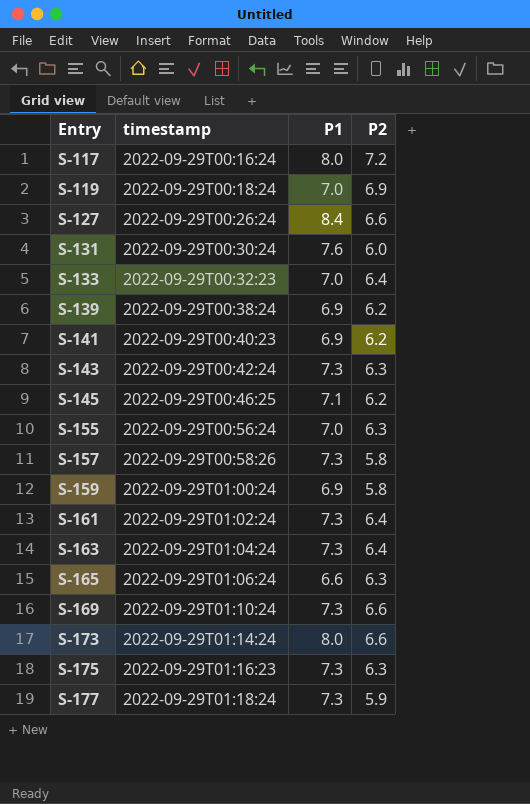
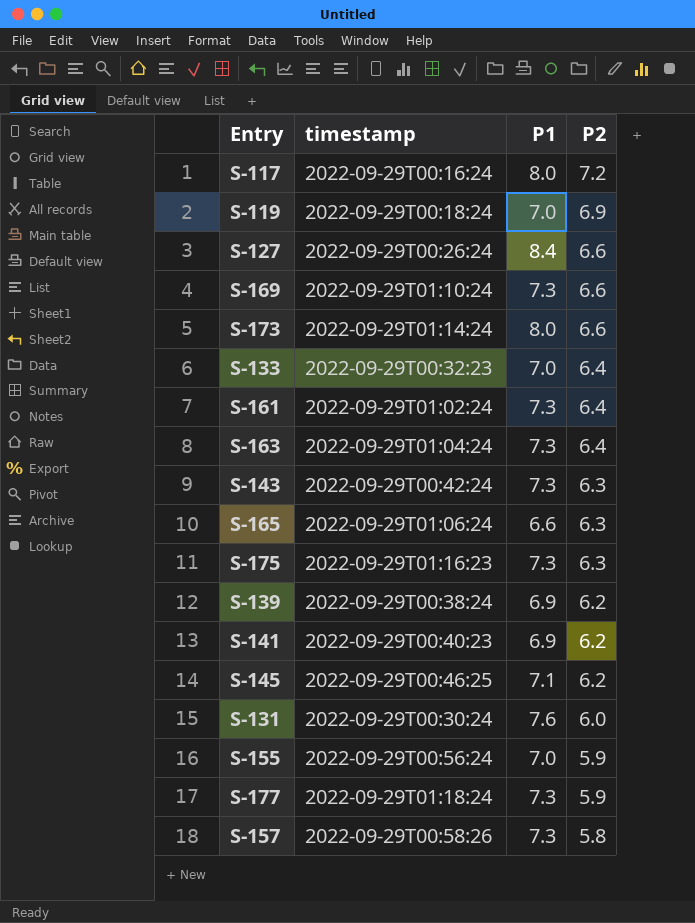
row order: Entry ascending -> P2 descending
row S-159: 2022-09-29T01:00:24 | 6.9 | 5.8 -> none
S-155 | P2: 6.3 -> 5.9

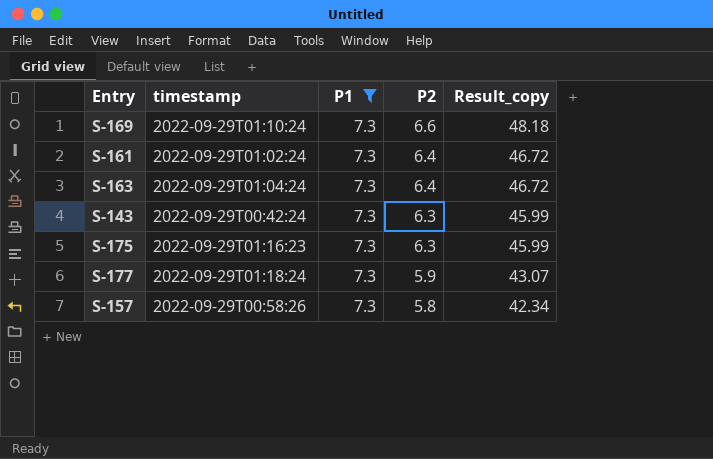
filter: none -> P1 = 7.3
column Result_copy | formula: none -> [P1] * [P2]

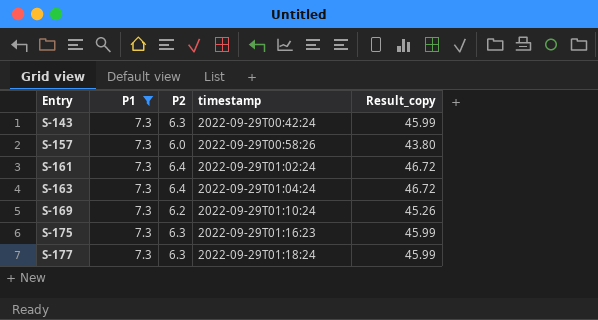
row order: P2 descending -> Entry ascending
column timestamp | position: 2 -> 4
S-157 | P2: 5.8 -> 6.0
S-157 | Result_copy: 42.34 -> 43.80
S-169 | P2: 6.6 -> 6.2
S-169 | Result_copy: 48.18 -> 45.26
S-177 | P2: 5.9 -> 6.3
S-177 | Result_copy: 43.07 -> 45.99

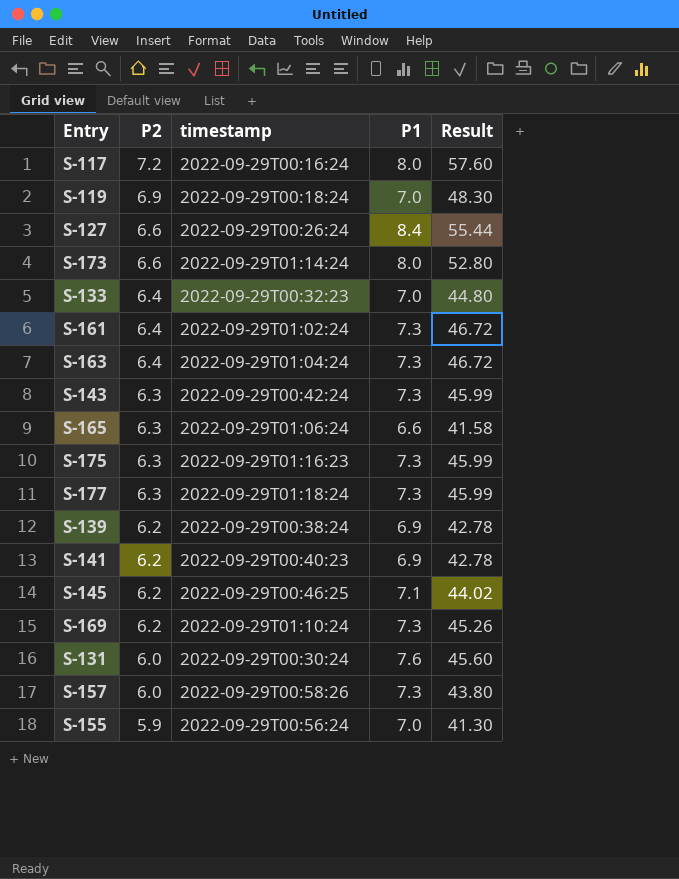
filter: P1 = 7.3 -> none
row order: Entry ascending -> P2 descending
column P1 | position: 2 -> 4
column name: Result_copy -> Result

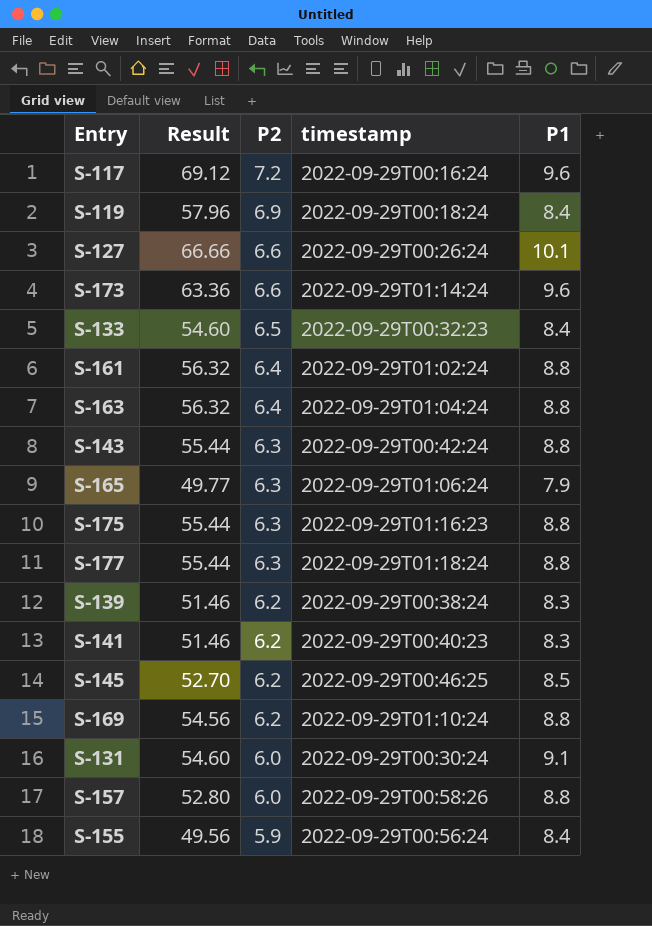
column Result | position: 5 -> 2
S-117 | Result: 57.60 -> 69.12
S-117 | P1: 8.0 -> 9.6
S-119 | Result: 48.30 -> 57.96
S-119 | P1: 7.0 -> 8.4
S-127 | Result: 55.44 -> 66.66
S-127 | P1: 8.4 -> 10.1
S-173 | Result: 52.80 -> 63.36
S-173 | P1: 8.0 -> 9.6
S-133 | Result: 44.80 -> 54.60
S-133 | P2: 6.4 -> 6.5
S-133 | P1: 7.0 -> 8.4
S-161 | Result: 46.72 -> 56.32
S-161 | P1: 7.3 -> 8.8
S-163 | Result: 46.72 -> 56.32
S-163 | P1: 7.3 -> 8.8
S-143 | Result: 45.99 -> 55.44
S-143 | P1: 7.3 -> 8.8
S-165 | Result: 41.58 -> 49.77
S-165 | P1: 6.6 -> 7.9
S-175 | Result: 45.99 -> 55.44
S-175 | P1: 7.3 -> 8.8
S-177 | Result: 45.99 -> 55.44
S-177 | P1: 7.3 -> 8.8
S-139 | Result: 42.78 -> 51.46
S-139 | P1: 6.9 -> 8.3
S-141 | Result: 42.78 -> 51.46
S-141 | P1: 6.9 -> 8.3
S-145 | Result: 44.02 -> 52.70
S-145 | P1: 7.1 -> 8.5
S-169 | Result: 45.26 -> 54.56
S-169 | P1: 7.3 -> 8.8
S-131 | Result: 45.60 -> 54.60
S-131 | P1: 7.6 -> 9.1
S-157 | Result: 43.80 -> 52.80
S-157 | P1: 7.3 -> 8.8
S-155 | Result: 41.30 -> 49.56
S-155 | P1: 7.0 -> 8.4

